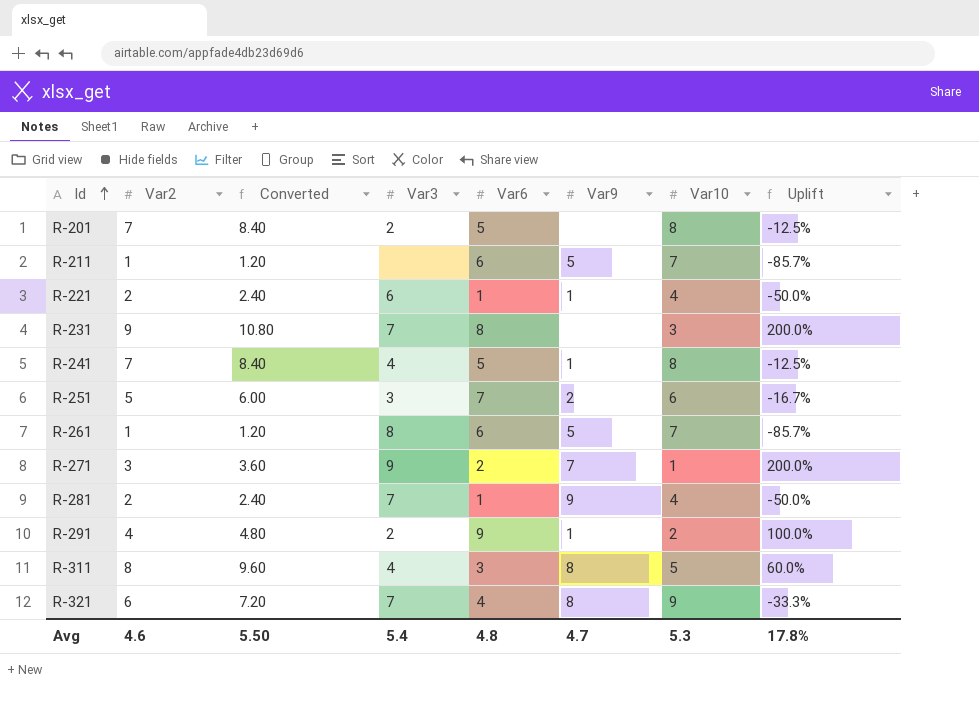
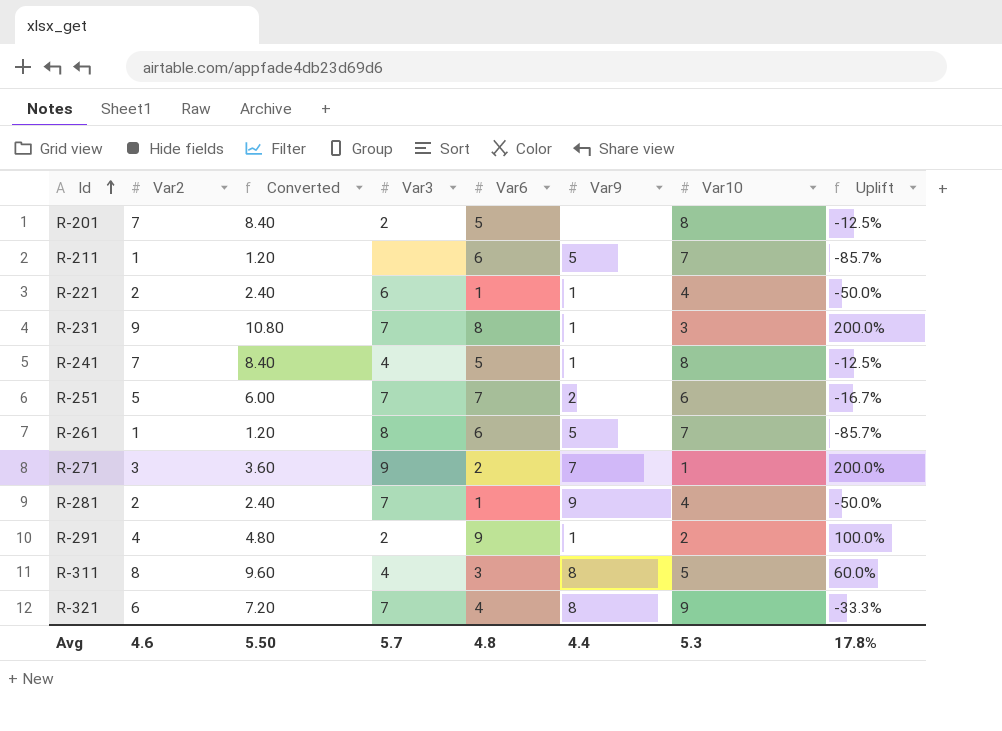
R-231 | Var9: none -> 1
R-251 | Var3: 3 -> 7
Avg | Var3: 5.4 -> 5.7
Avg | Var9: 4.7 -> 4.4

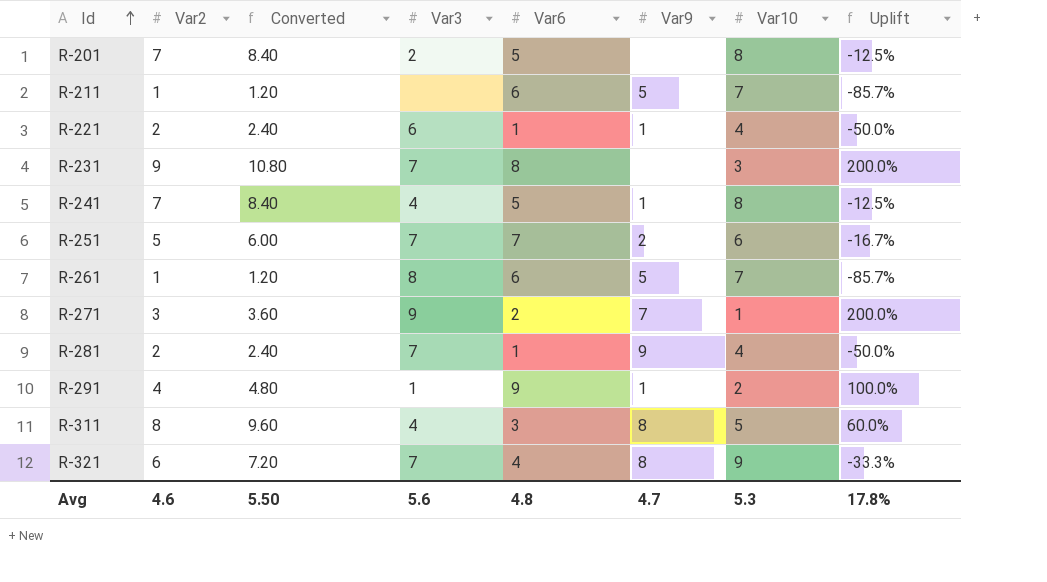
R-231 | Var9: 1 -> none
R-291 | Var3: 2 -> 1
Avg | Var3: 5.7 -> 5.6
Avg | Var9: 4.4 -> 4.7

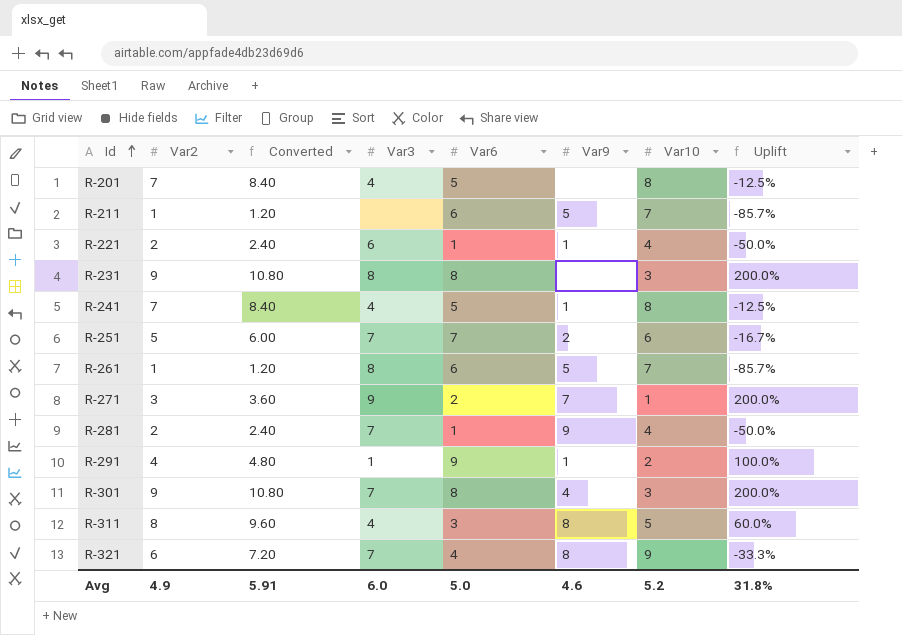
R-201 | Var3: 2 -> 4
R-231 | Var3: 7 -> 8
row R-301: none -> 9 | 10.80 | 7 | 8 | 4 | 3 | 200.0%
Avg | Var2: 4.6 -> 4.9
Avg | Converted: 5.50 -> 5.91
Avg | Var3: 5.6 -> 6.0
Avg | Var6: 4.8 -> 5.0
Avg | Var9: 4.7 -> 4.6
Avg | Var10: 5.3 -> 5.2
Avg | Uplift: 17.8% -> 31.8%

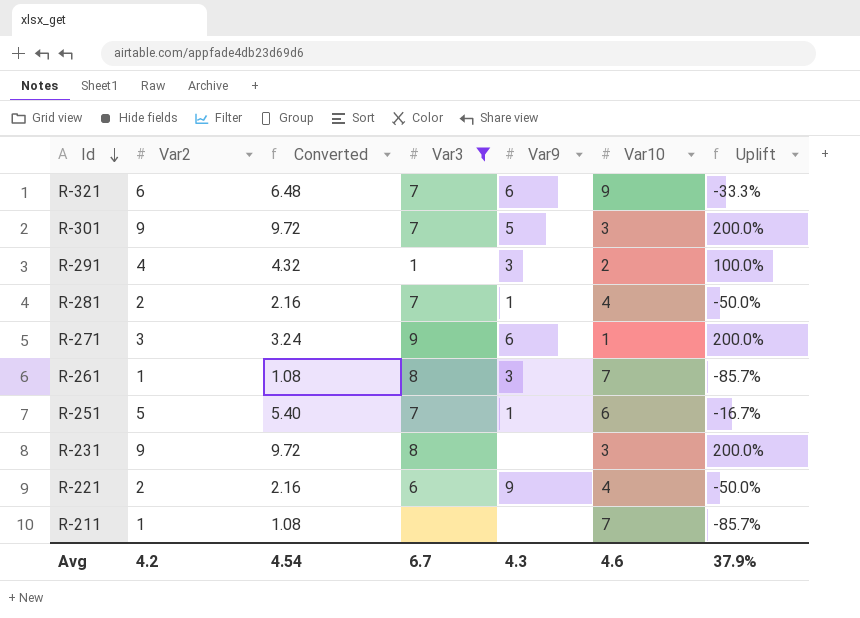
filter: none -> Var3 != 4
row order: Id ascending -> Id descending
column Var6 | position: 5 -> none
column Converted | formula: [Var2] * 1.2 -> [Var2] * 1.08
R-321 | Var9: 8 -> 6
R-301 | Var9: 4 -> 5
R-291 | Var9: 1 -> 3
R-281 | Var9: 9 -> 1
R-271 | Var9: 7 -> 6
R-261 | Var9: 5 -> 3
R-251 | Var9: 2 -> 1
R-221 | Var9: 1 -> 9
R-211 | Var9: 5 -> none
Avg | Var2: 4.9 -> 4.2
Avg | Converted: 5.91 -> 4.54
Avg | Var3: 6.0 -> 6.7
Avg | Var9: 4.6 -> 4.3
Avg | Var10: 5.2 -> 4.6
Avg | Uplift: 31.8% -> 37.9%

